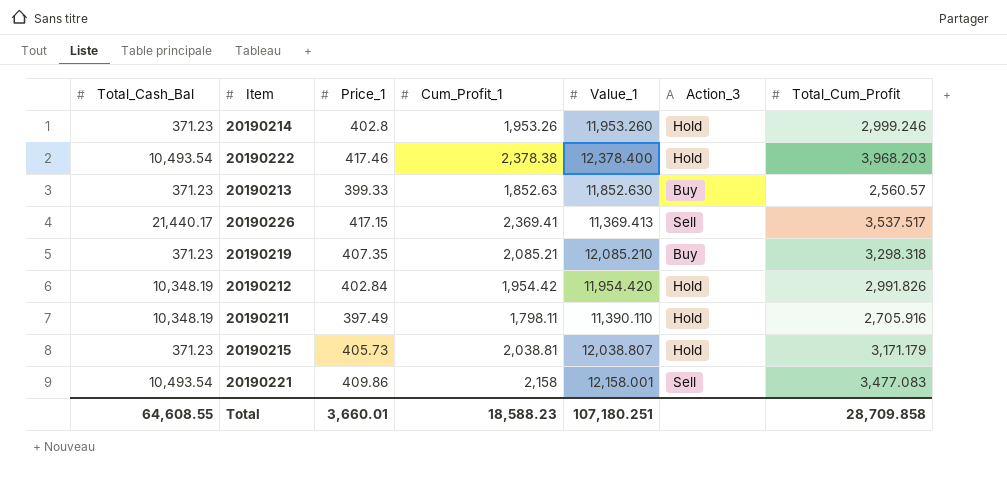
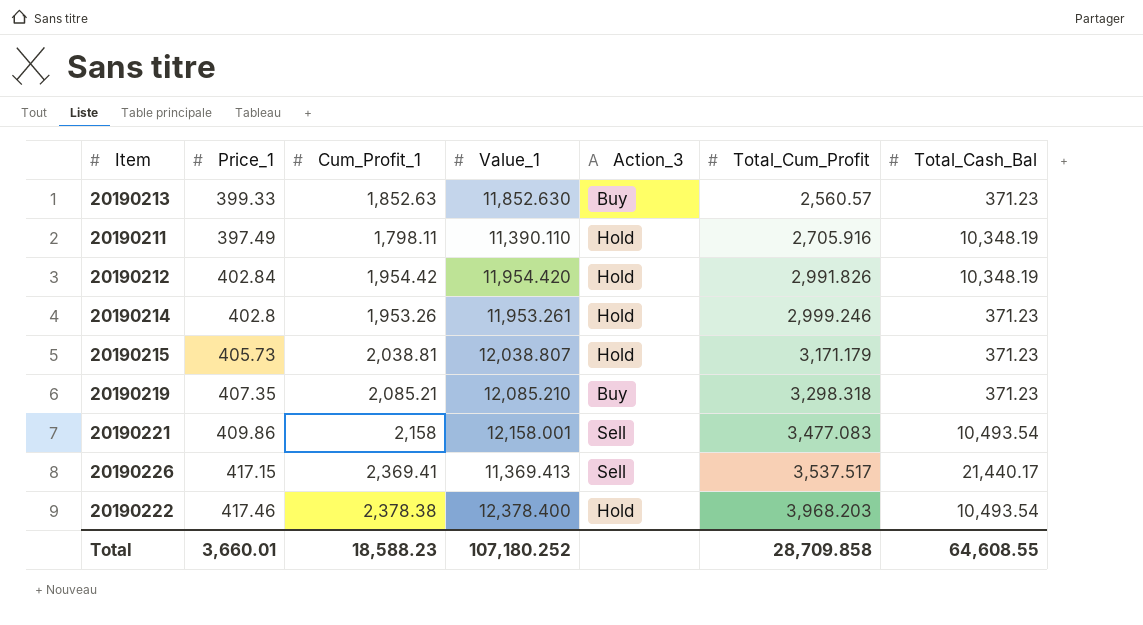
row order: none -> Total_Cum_Profit ascending
column Total_Cash_Bal | position: 1 -> 7
20190214 | Value_1: 11,953.260 -> 11,953.261
Total | Value_1: 107,180.251 -> 107,180.252

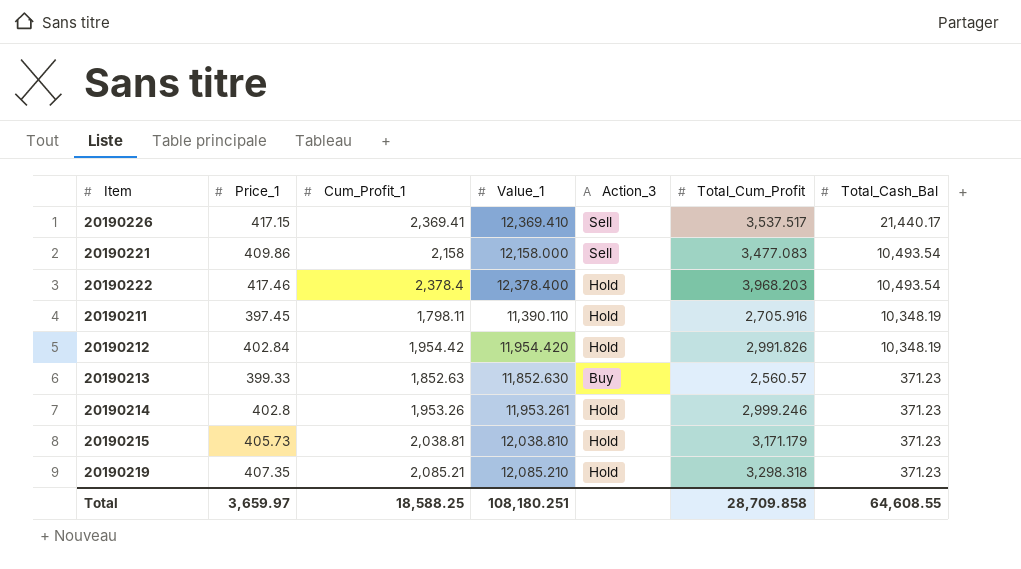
row order: Total_Cum_Profit ascending -> Total_Cash_Bal descending
20190226 | Value_1: 11,369.413 -> 12,369.410
20190221 | Value_1: 12,158.001 -> 12,158.000
20190222 | Cum_Profit_1: 2,378.38 -> 2,378.4
20190211 | Price_1: 397.49 -> 397.45
20190215 | Value_1: 12,038.807 -> 12,038.810
20190219 | Action_3: Buy -> Hold
Total | Price_1: 3,660.01 -> 3,659.97
Total | Cum_Profit_1: 18,588.23 -> 18,588.25
Total | Value_1: 107,180.252 -> 108,180.251

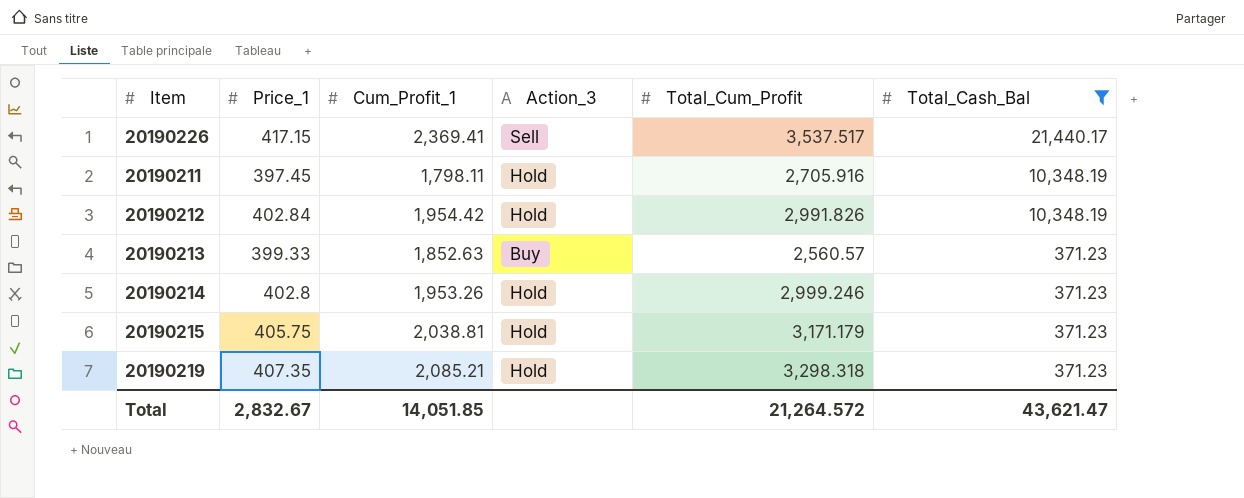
filter: none -> Total_Cash_Bal != 10,493.54
column Value_1 | position: 4 -> none
20190215 | Price_1: 405.73 -> 405.75
Total | Price_1: 3,659.97 -> 2,832.67
Total | Cum_Profit_1: 18,588.25 -> 14,051.85
Total | Total_Cum_Profit: 28,709.858 -> 21,264.572
Total | Total_Cash_Bal: 64,608.55 -> 43,621.47

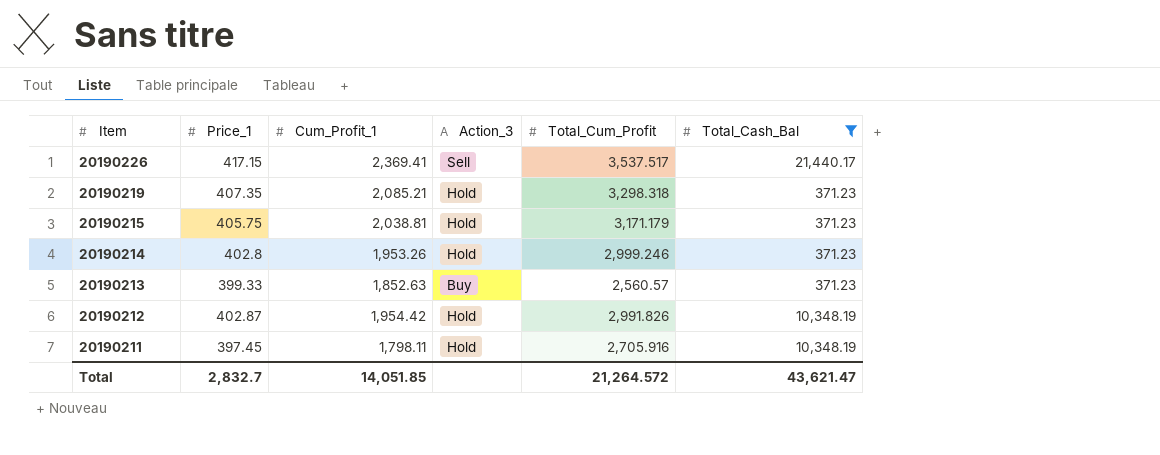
row order: Total_Cash_Bal descending -> Item descending
20190212 | Price_1: 402.84 -> 402.87
Total | Price_1: 2,832.67 -> 2,832.7

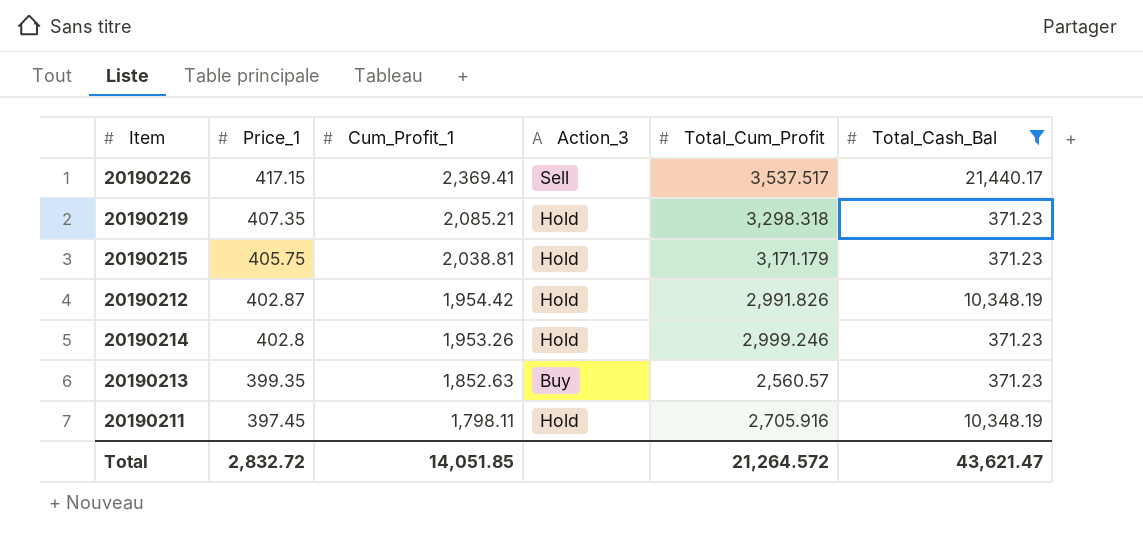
row order: Item descending -> Price_1 descending
20190213 | Price_1: 399.33 -> 399.35
Total | Price_1: 2,832.7 -> 2,832.72

